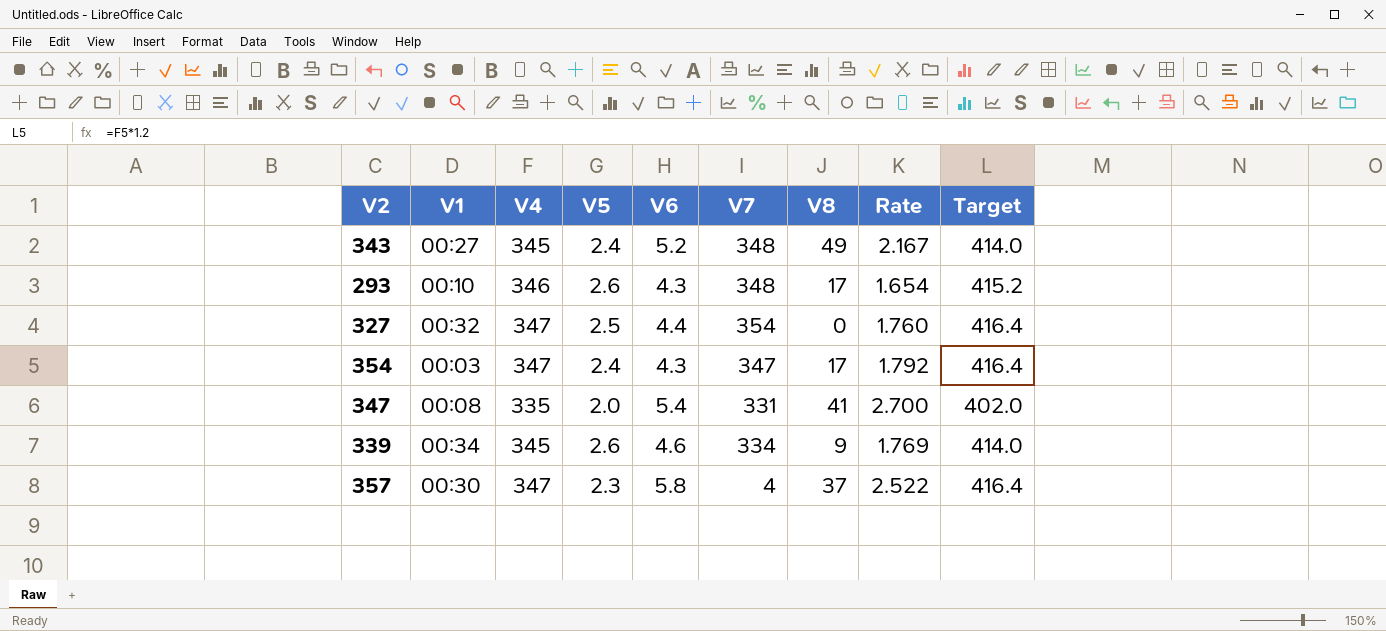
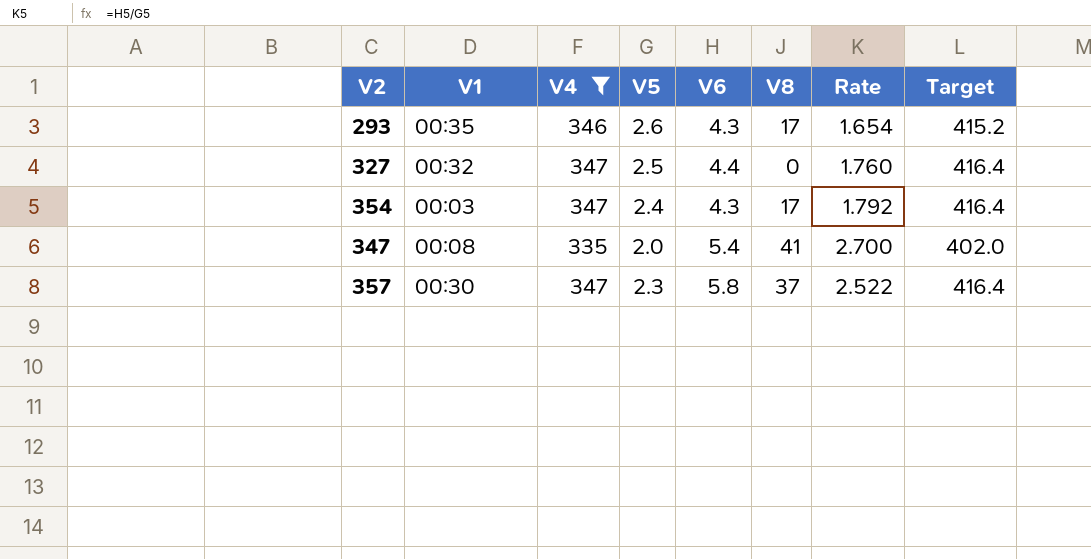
filter: none -> V4 != 345
column V7 | position: 6 -> none
293 | V1: 00:10 -> 00:35

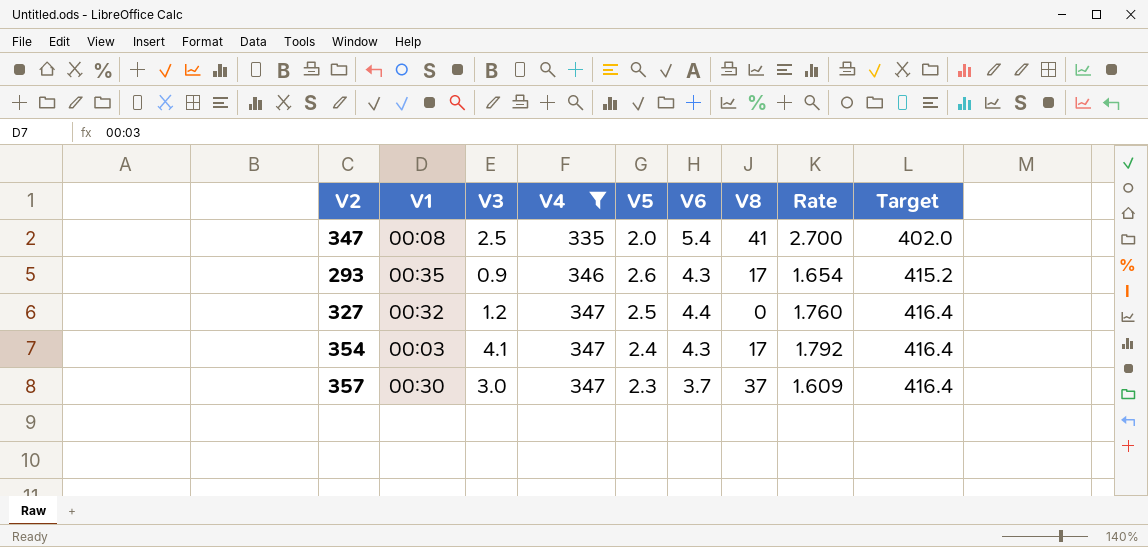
row order: none -> V4 ascending
column V3 | position: none -> 3
357 | V6: 5.8 -> 3.7
357 | Rate: 2.522 -> 1.609

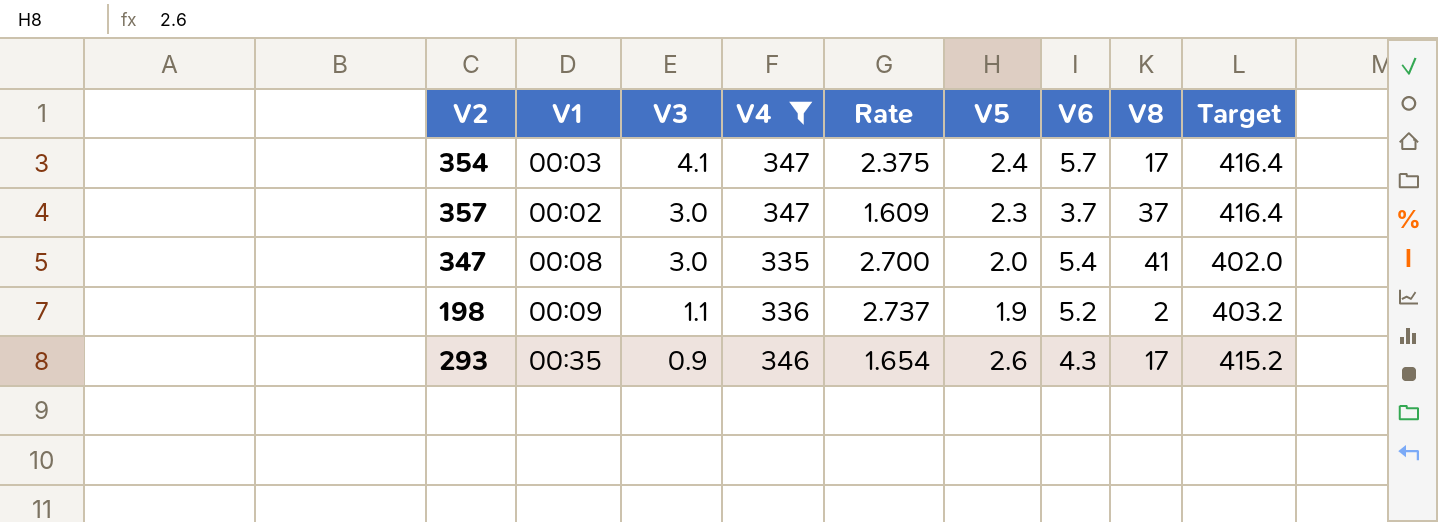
row order: V4 ascending -> V3 descending
column Rate | position: 8 -> 5
row 327: 00:32 | 1.2 | 347 | 2.5 | 4.4 | 0 | 1.760 | 416.4 -> none
354 | Rate: 1.792 -> 2.375
354 | V6: 4.3 -> 5.7
357 | V1: 00:30 -> 00:02
347 | V3: 2.5 -> 3.0
row 198: none -> 00:09 | 1.1 | 336 | 2.737 | 1.9 | 5.2 | 2 | 403.2

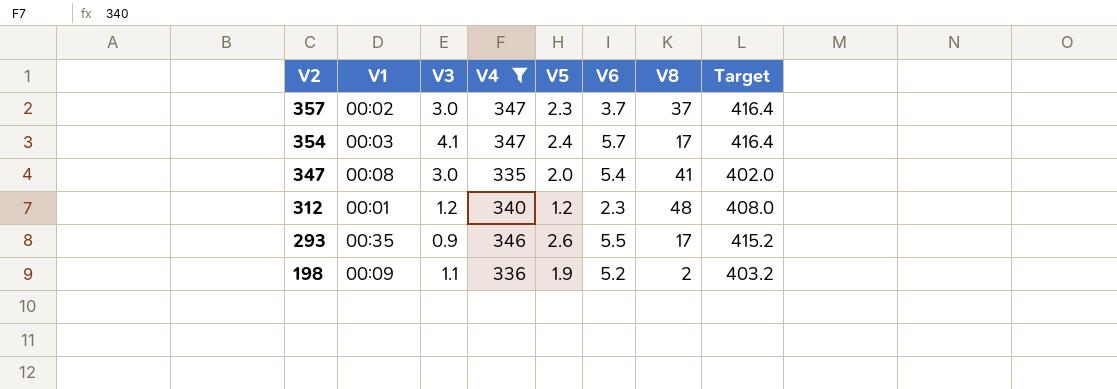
row order: V3 descending -> V2 descending
column Rate | formula: [V6] / [V5] -> none
row 312: none -> 00:01 | 1.2 | 340 | 1.2 | 2.3 | 48 | 408.0
293 | V6: 4.3 -> 5.5

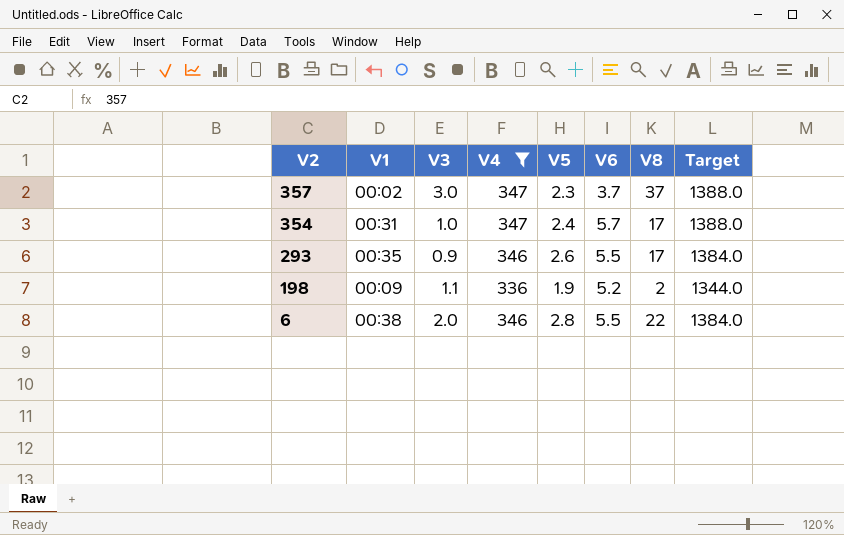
column Target | formula: [V4] * 1.2 -> [V4] * 4
row 347: 00:08 | 3.0 | 335 | 2.0 | 5.4 | 41 | 402.0 -> none
row 312: 00:01 | 1.2 | 340 | 1.2 | 2.3 | 48 | 408.0 -> none
354 | V1: 00:03 -> 00:31
354 | V3: 4.1 -> 1.0
row 6: none -> 00:38 | 2.0 | 346 | 2.8 | 5.5 | 22 | 1384.0

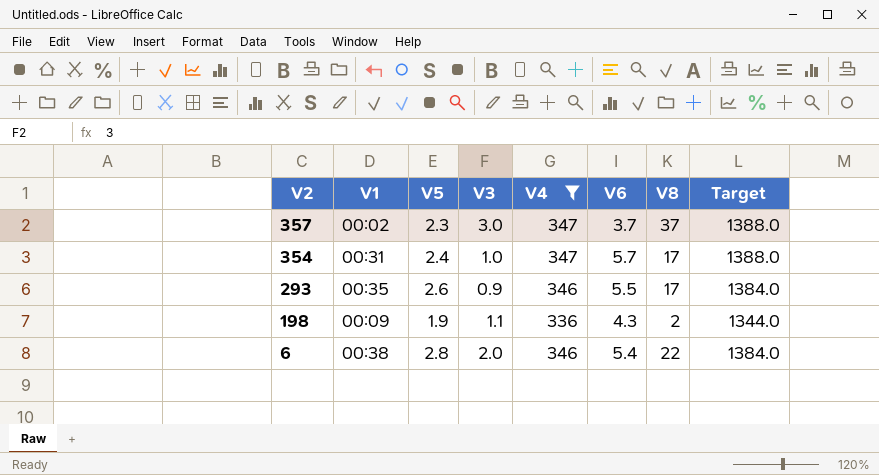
column V5 | position: 5 -> 3
198 | V6: 5.2 -> 4.3
6 | V6: 5.5 -> 5.4

